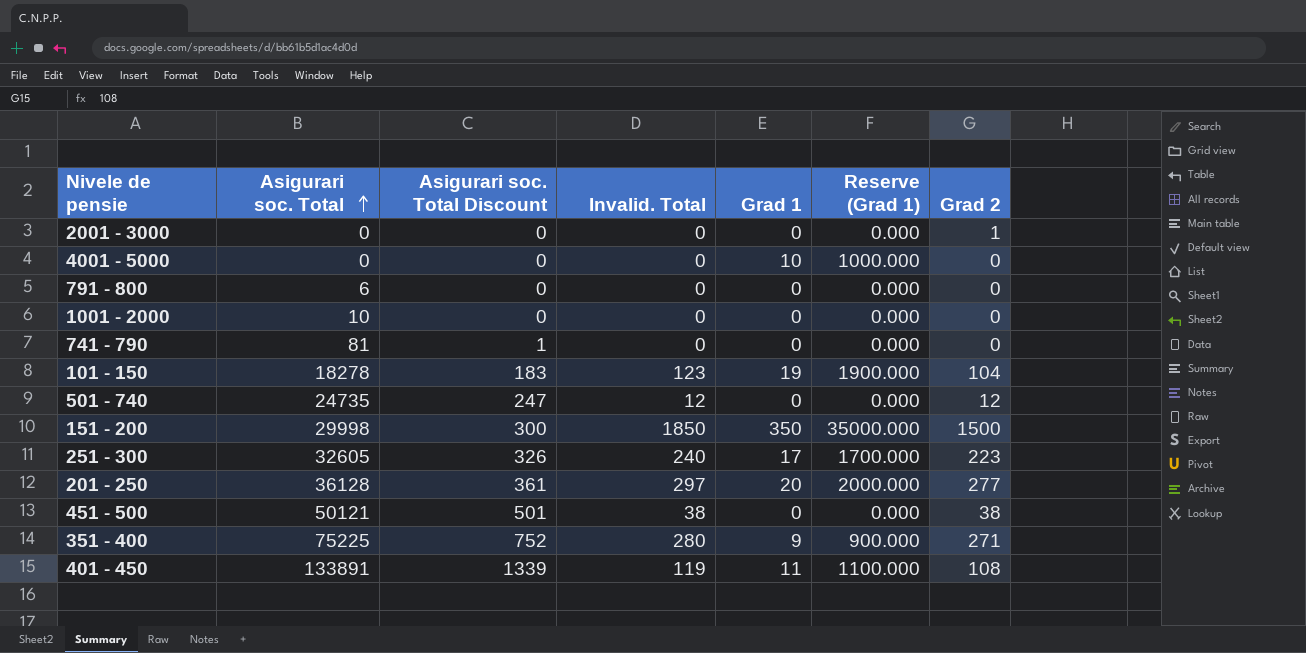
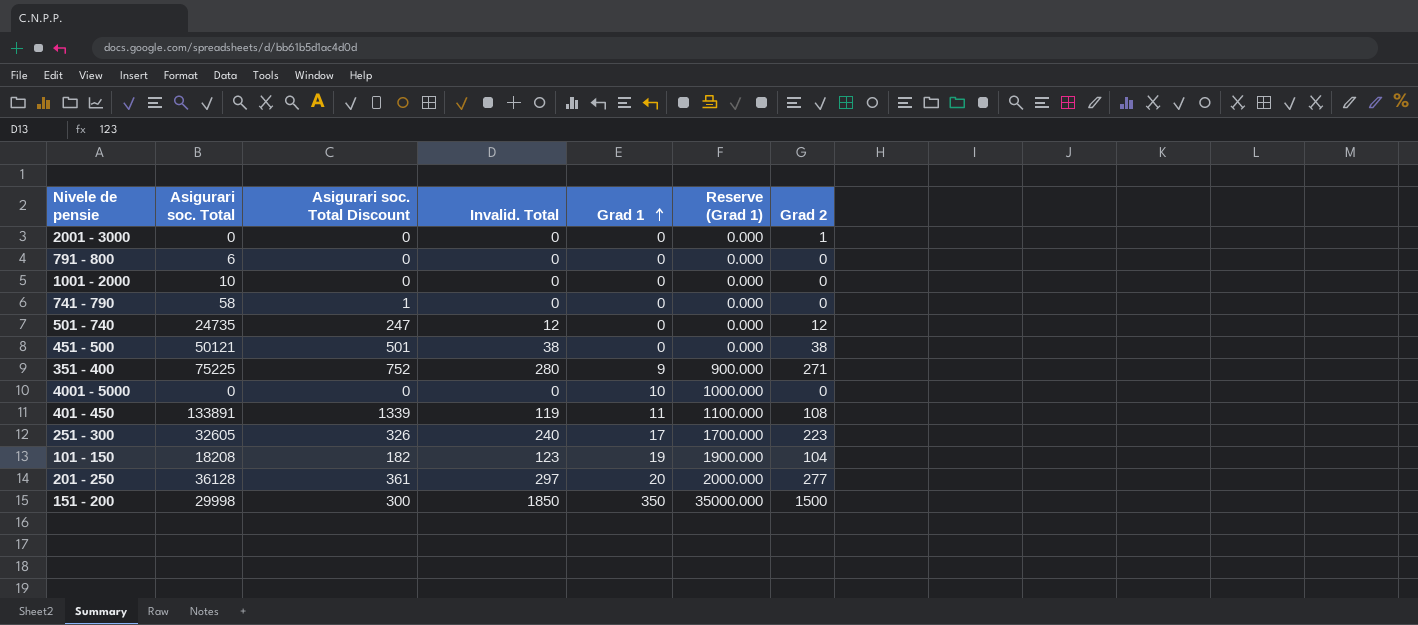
row order: Asigurari soc. Total ascending -> Grad 1 ascending
741 - 790 | Asigurari soc. Total: 81 -> 58
101 - 150 | Asigurari soc. Total: 18278 -> 18208
101 - 150 | Asigurari soc. Total Discount: 183 -> 182

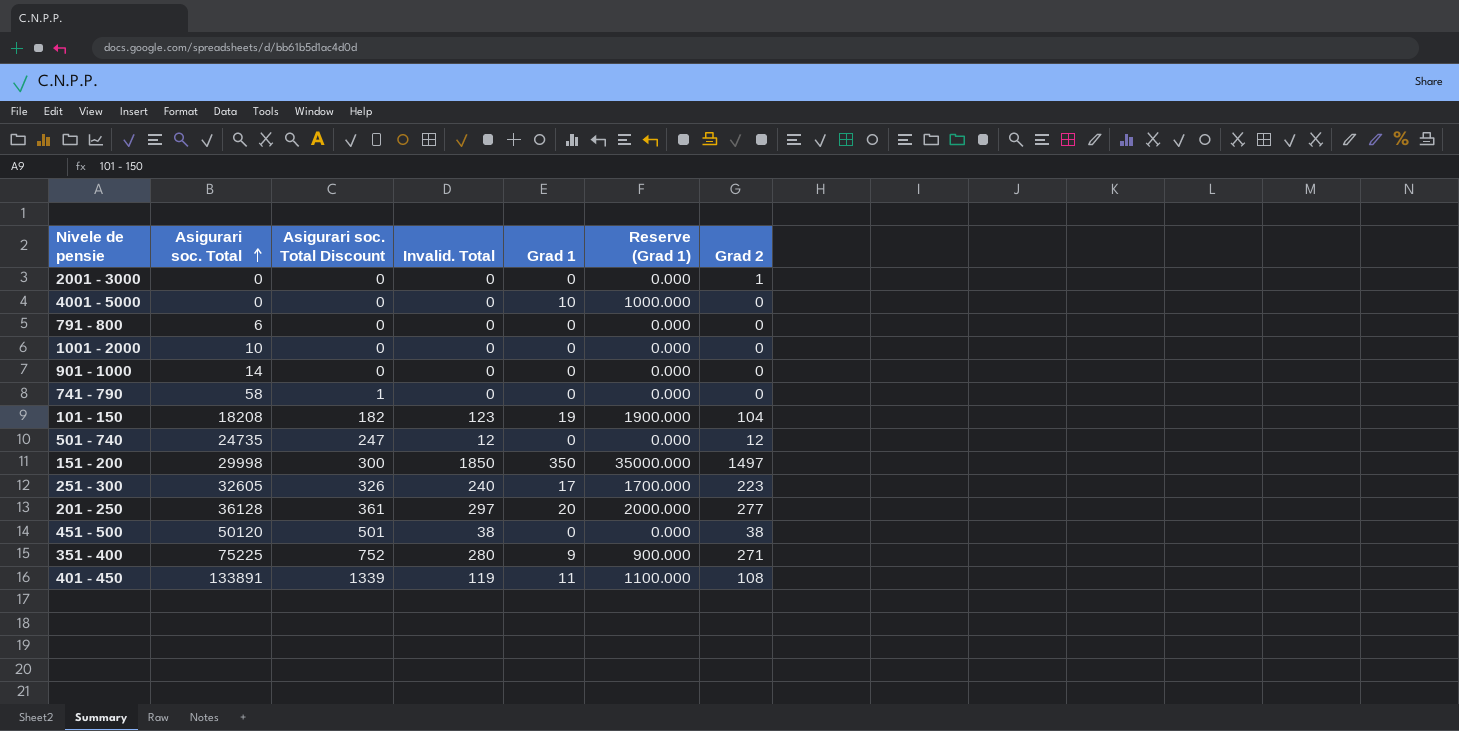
row order: Grad 1 ascending -> Asigurari soc. Total ascending
row 901 - 1000: none -> 14 | 0 | 0 | 0 | 0.000 | 0
151 - 200 | Grad 2: 1500 -> 1497
451 - 500 | Asigurari soc. Total: 50121 -> 50120

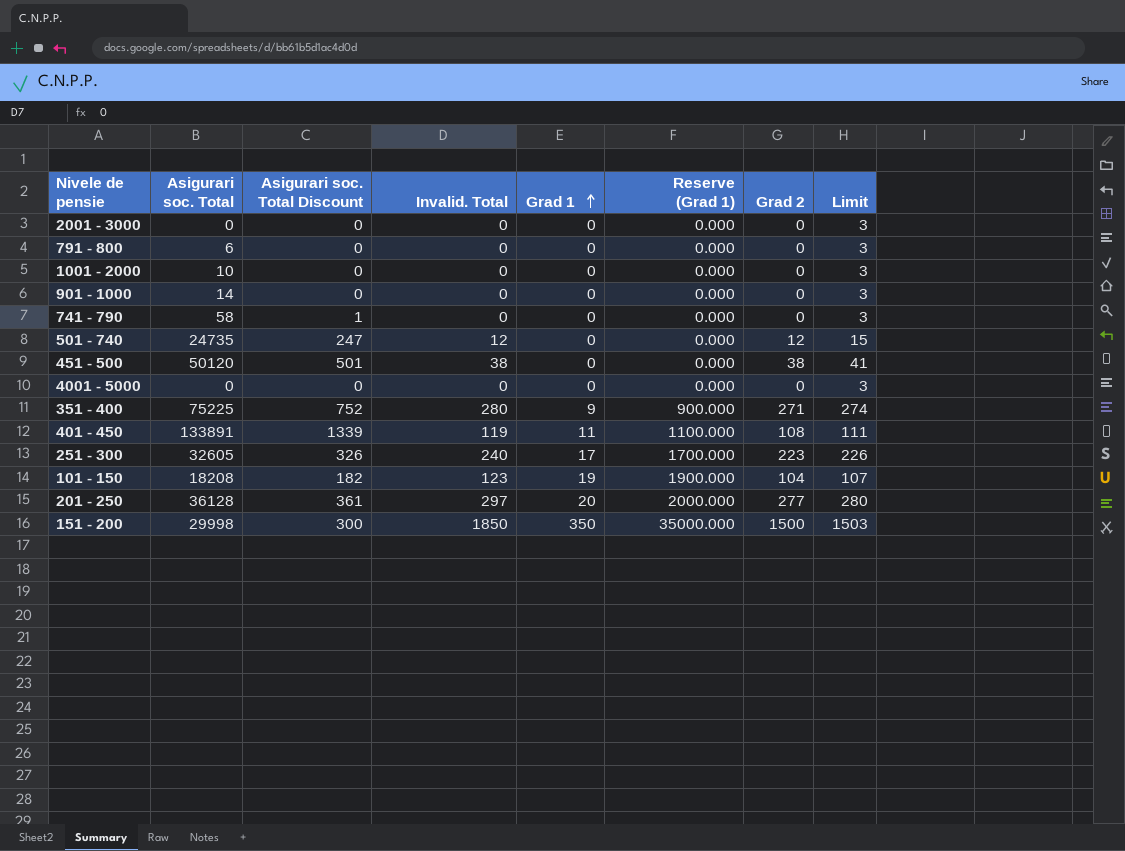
row order: Asigurari soc. Total ascending -> Grad 1 ascending
column Limit | formula: none -> [Grad 2] + 3
2001 - 3000 | Grad 2: 1 -> 0
4001 - 5000 | Grad 1: 10 -> 0
4001 - 5000 | Reserve (Grad 1): 1000.000 -> 0.000
151 - 200 | Grad 2: 1497 -> 1500

